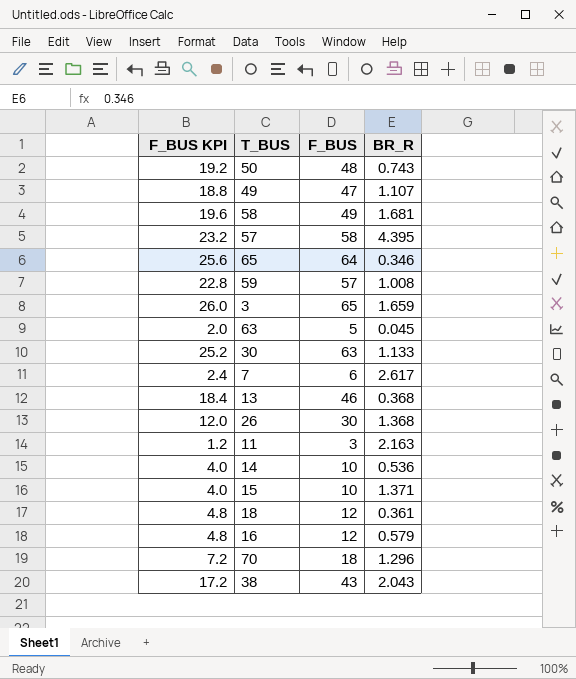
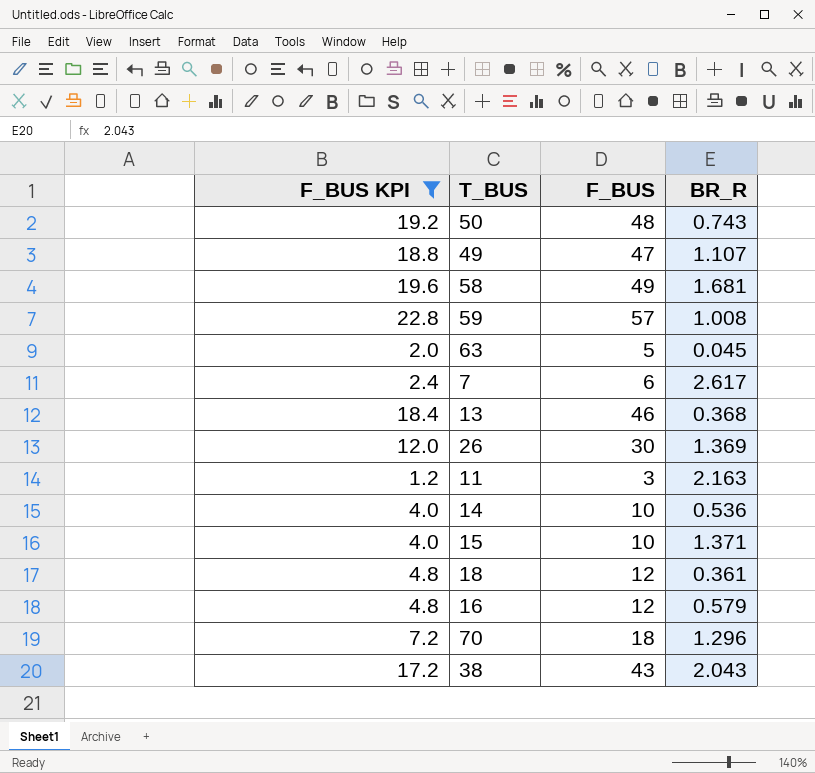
filter: none -> F_BUS KPI <= 22.8
26 | BR_R: 1.368 -> 1.369

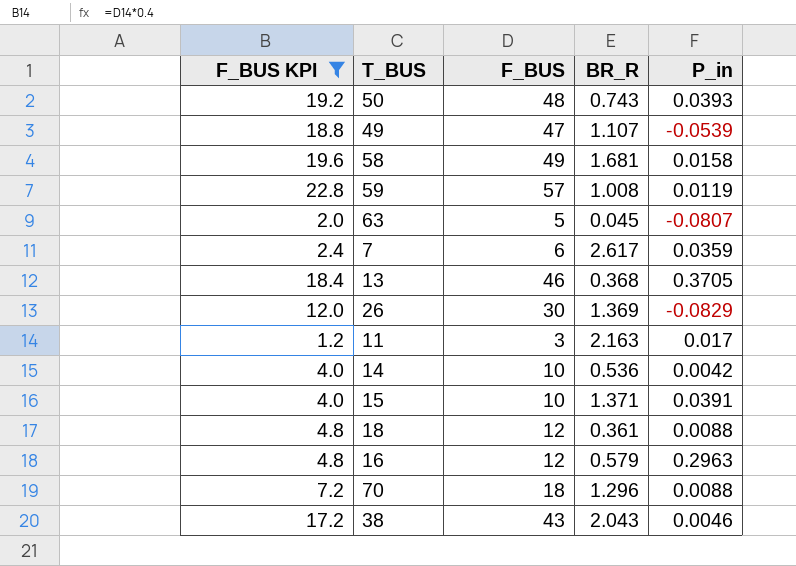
column P_in | position: none -> 5

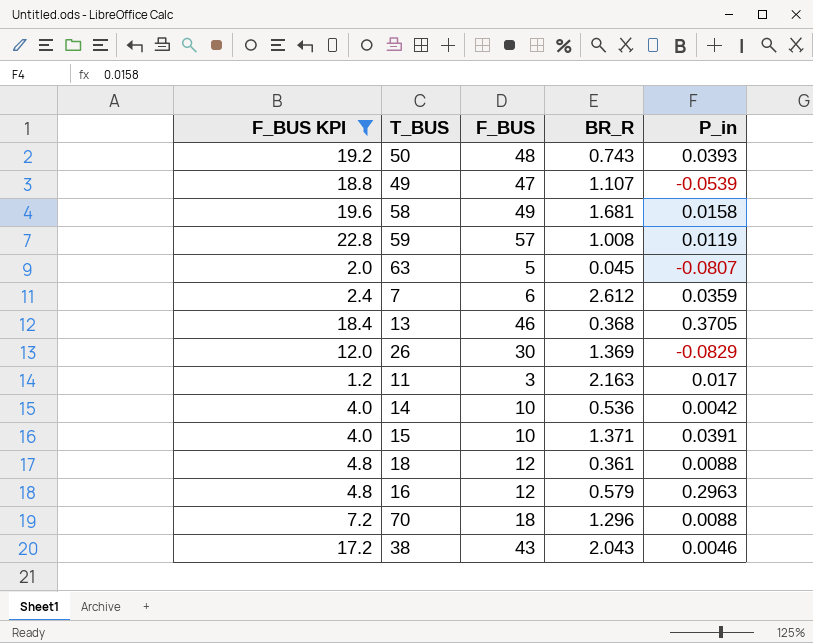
7 | BR_R: 2.617 -> 2.612

